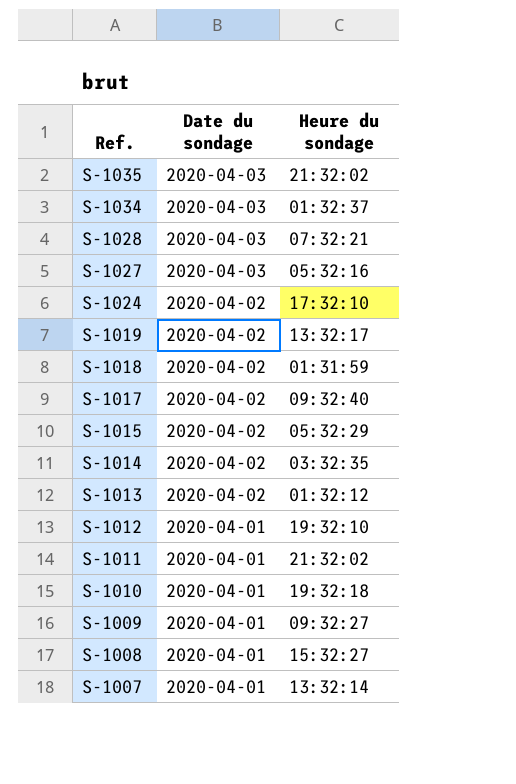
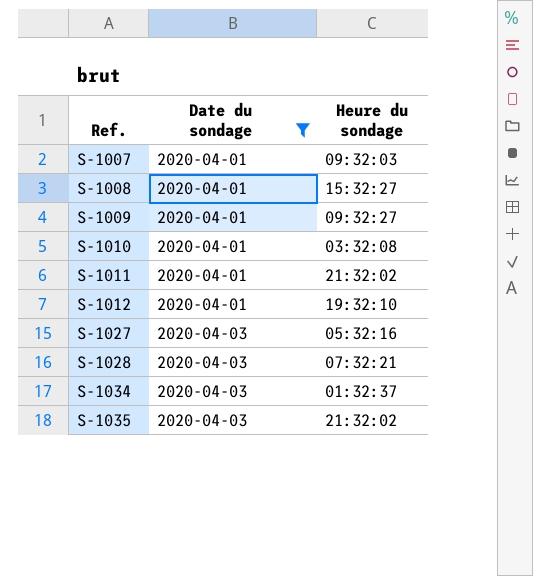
filter: none -> Date du sondage != 2020-04-02
row order: Ref. descending -> Ref. ascending
S-1007 | Heure du sondage: 13:32:14 -> 09:32:03
S-1010 | Heure du sondage: 19:32:18 -> 03:32:08

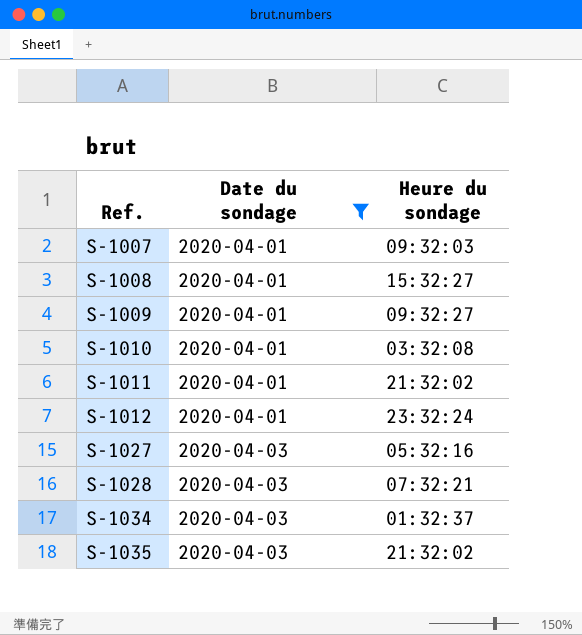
S-1012 | Heure du sondage: 19:32:10 -> 23:32:24

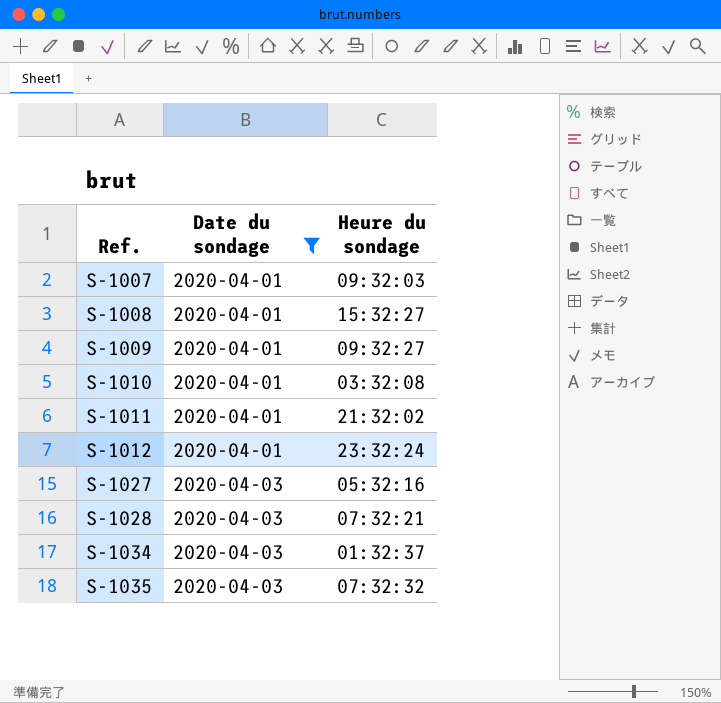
S-1035 | Heure du sondage: 21:32:02 -> 07:32:32

